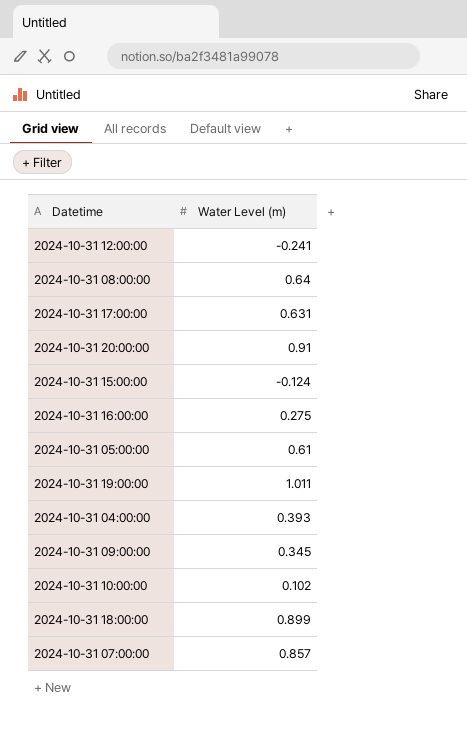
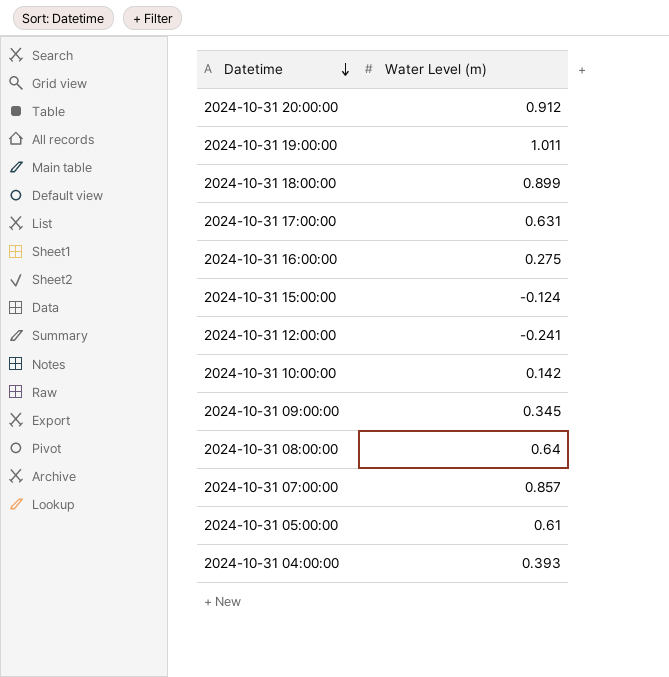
row order: none -> Datetime descending
2024-10-31 20:00:00 | Water Level (m): 0.91 -> 0.912
2024-10-31 10:00:00 | Water Level (m): 0.102 -> 0.142

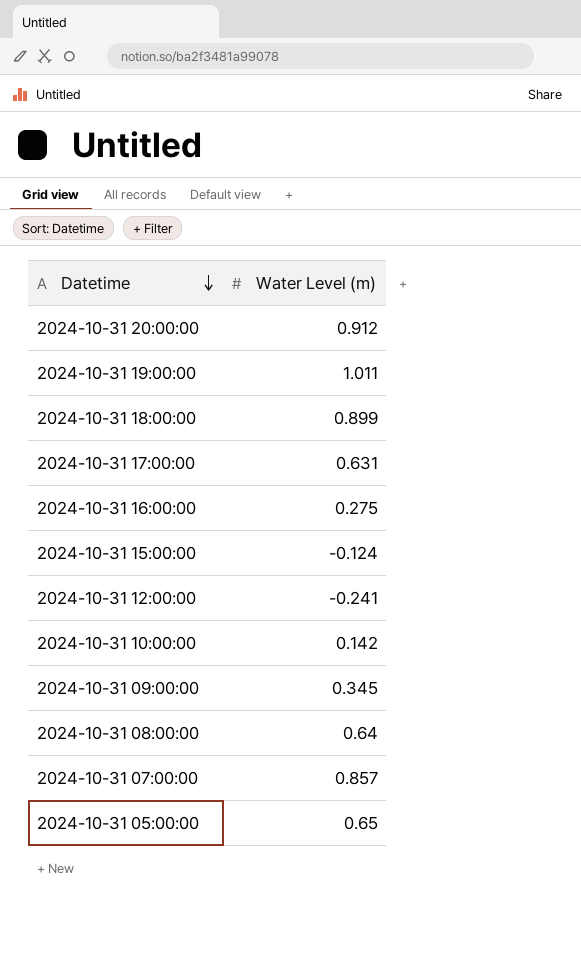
row 2024-10-31 04:00:00: 0.393 -> none
2024-10-31 05:00:00 | Water Level (m): 0.61 -> 0.65

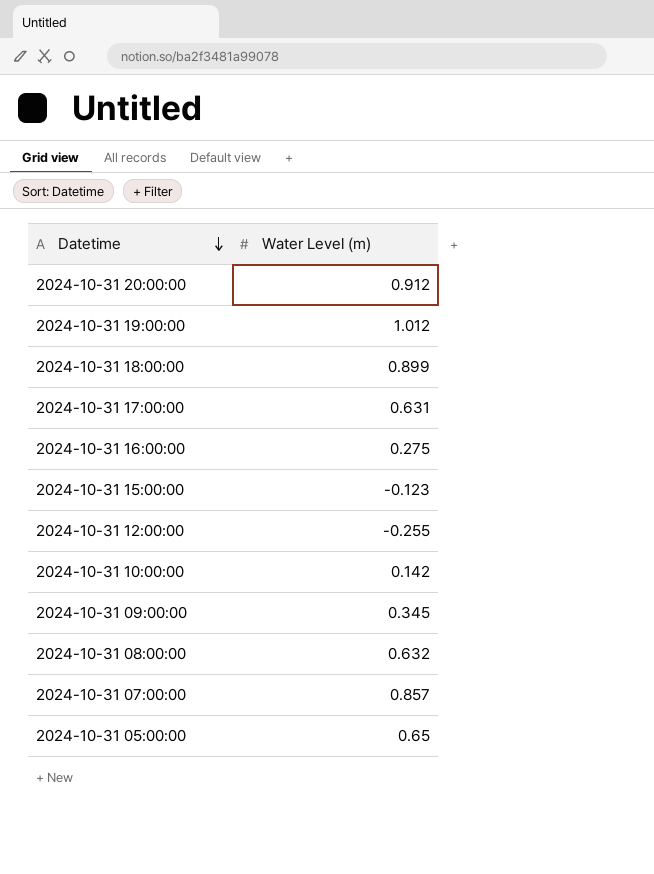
2024-10-31 19:00:00 | Water Level (m): 1.011 -> 1.012
2024-10-31 15:00:00 | Water Level (m): -0.124 -> -0.123
2024-10-31 12:00:00 | Water Level (m): -0.241 -> -0.255
2024-10-31 08:00:00 | Water Level (m): 0.64 -> 0.632

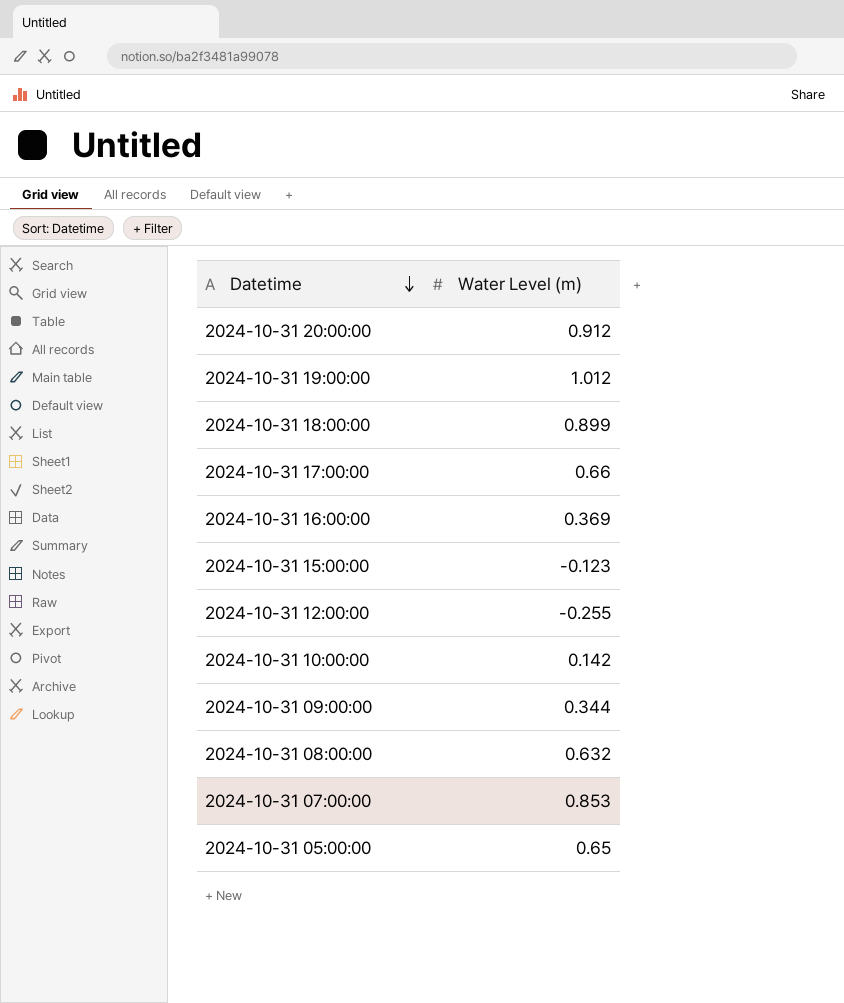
2024-10-31 17:00:00 | Water Level (m): 0.631 -> 0.66
2024-10-31 16:00:00 | Water Level (m): 0.275 -> 0.369
2024-10-31 09:00:00 | Water Level (m): 0.345 -> 0.344
2024-10-31 07:00:00 | Water Level (m): 0.857 -> 0.853

